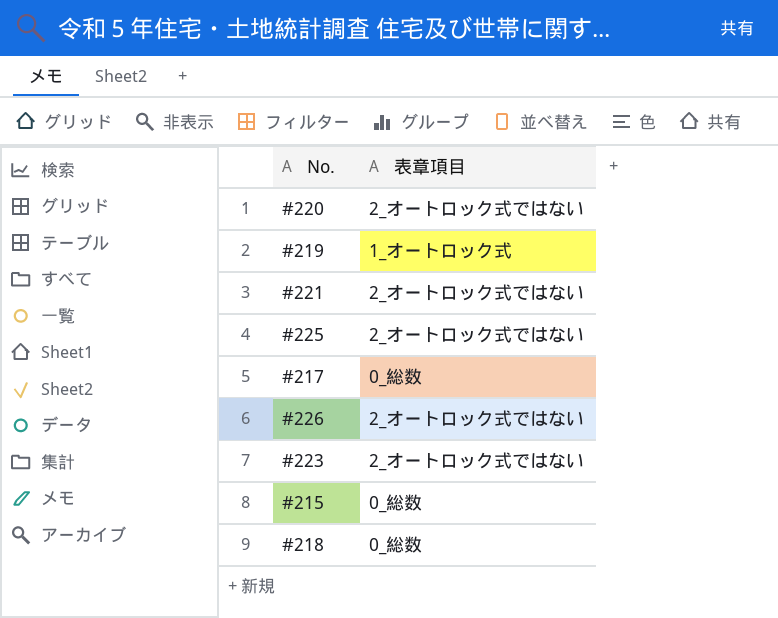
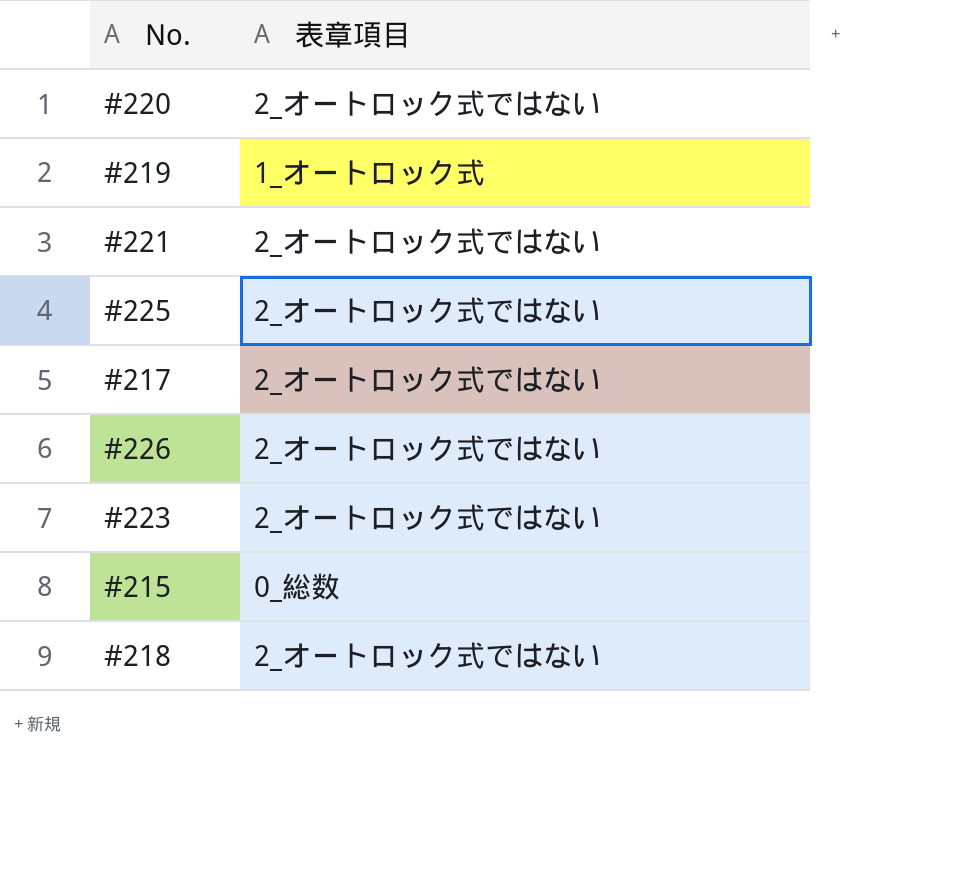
#217 | 表章項目: 0_総数 -> 2_オートロック式ではない
#218 | 表章項目: 0_総数 -> 2_オートロック式ではない

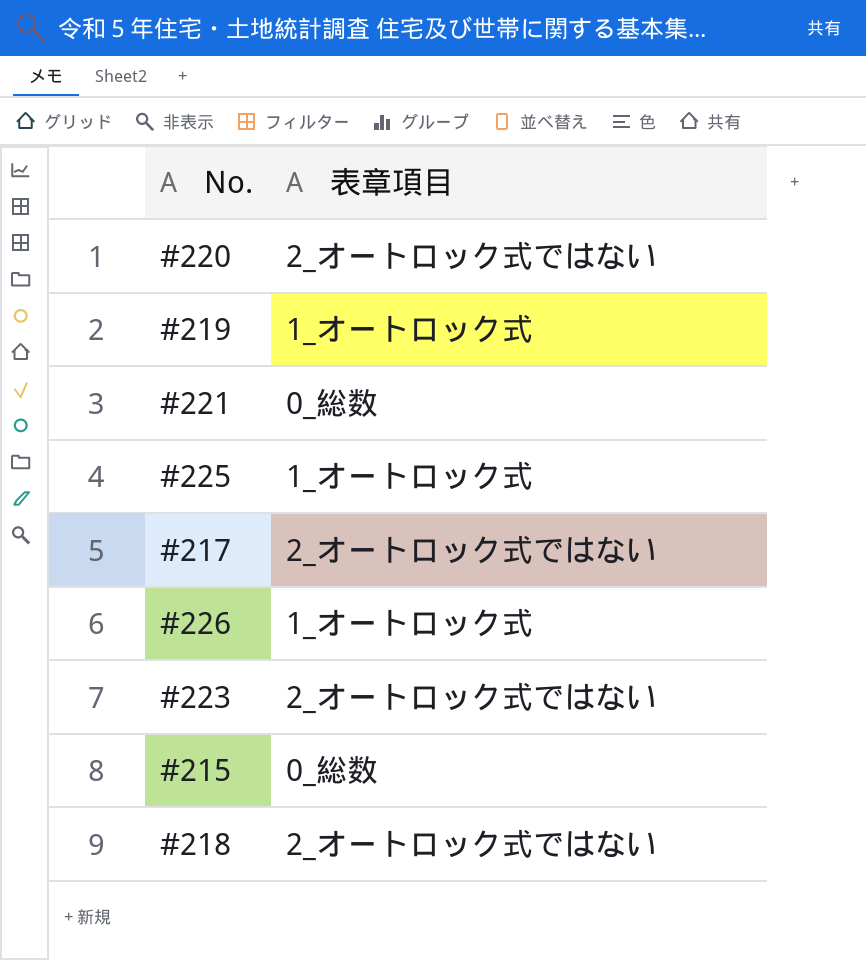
#221 | 表章項目: 2_オートロック式ではない -> 0_総数
#225 | 表章項目: 2_オートロック式ではない -> 1_オートロック式
#226 | 表章項目: 2_オートロック式ではない -> 1_オートロック式

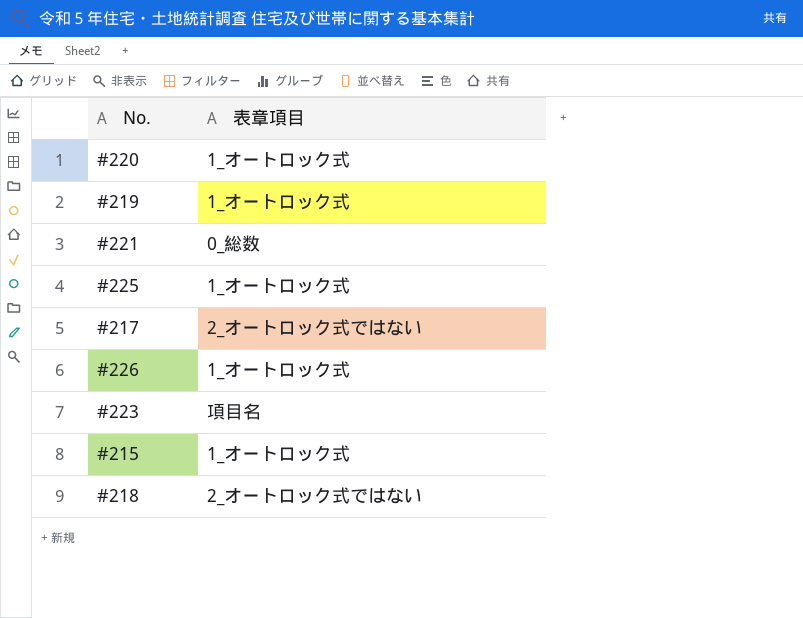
#220 | 表章項目: 2_オートロック式ではない -> 1_オートロック式
#223 | 表章項目: 2_オートロック式ではない -> 項目名
#215 | 表章項目: 0_総数 -> 1_オートロック式

